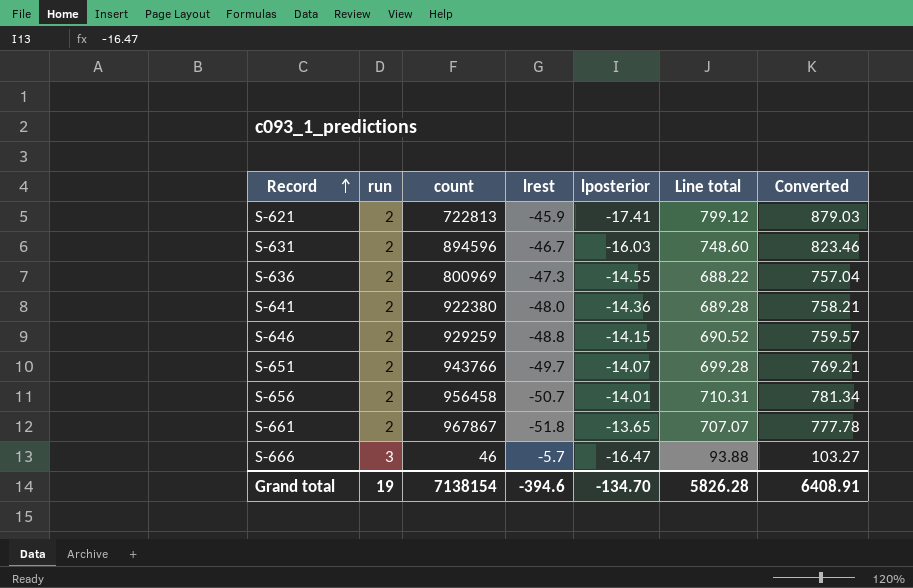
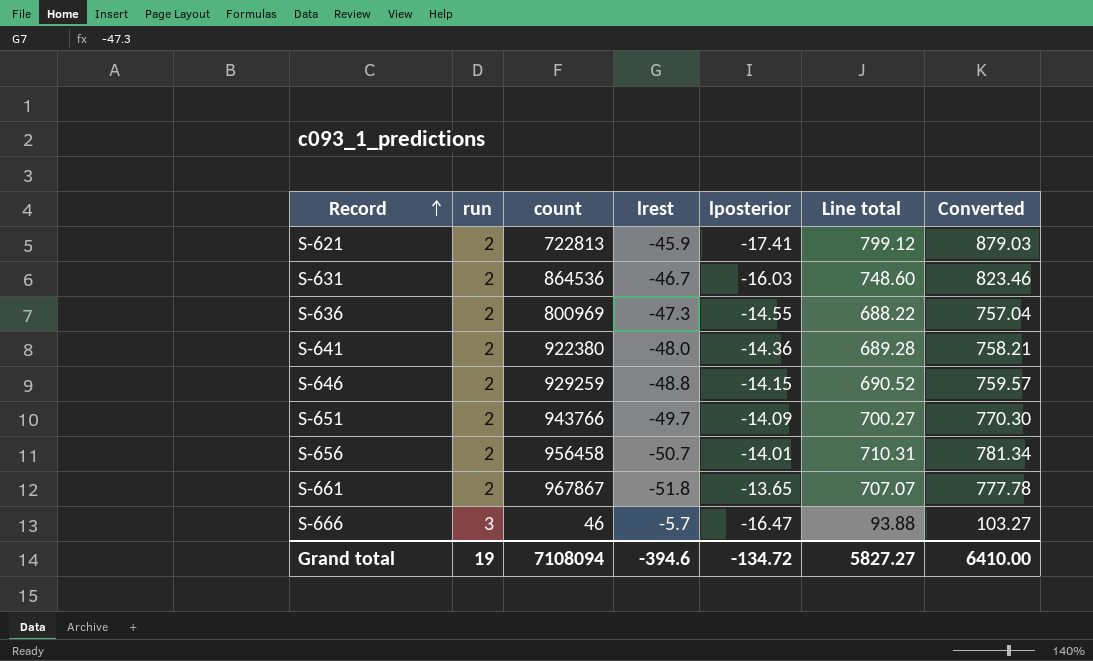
S-631 | count: 894596 -> 864536
S-651 | lposterior: -14.07 -> -14.09
S-651 | Line total: 699.28 -> 700.27
S-651 | Converted: 769.21 -> 770.30
Grand total | count: 7138154 -> 7108094
Grand total | lposterior: -134.70 -> -134.72
Grand total | Line total: 5826.28 -> 5827.27
Grand total | Converted: 6408.91 -> 6410.00

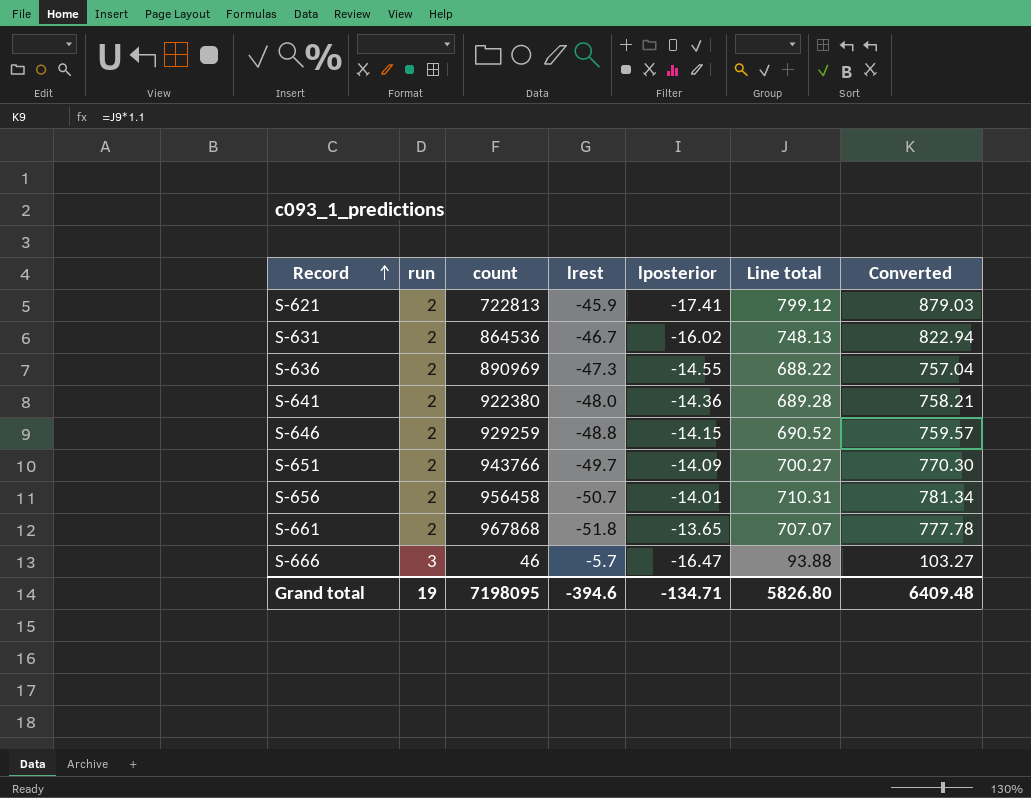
S-631 | lposterior: -16.03 -> -16.02
S-631 | Line total: 748.60 -> 748.13
S-631 | Converted: 823.46 -> 822.94
S-636 | count: 800969 -> 890969
S-661 | count: 967867 -> 967868
Grand total | count: 7108094 -> 7198095
Grand total | lposterior: -134.72 -> -134.71
Grand total | Line total: 5827.27 -> 5826.80
Grand total | Converted: 6410.00 -> 6409.48

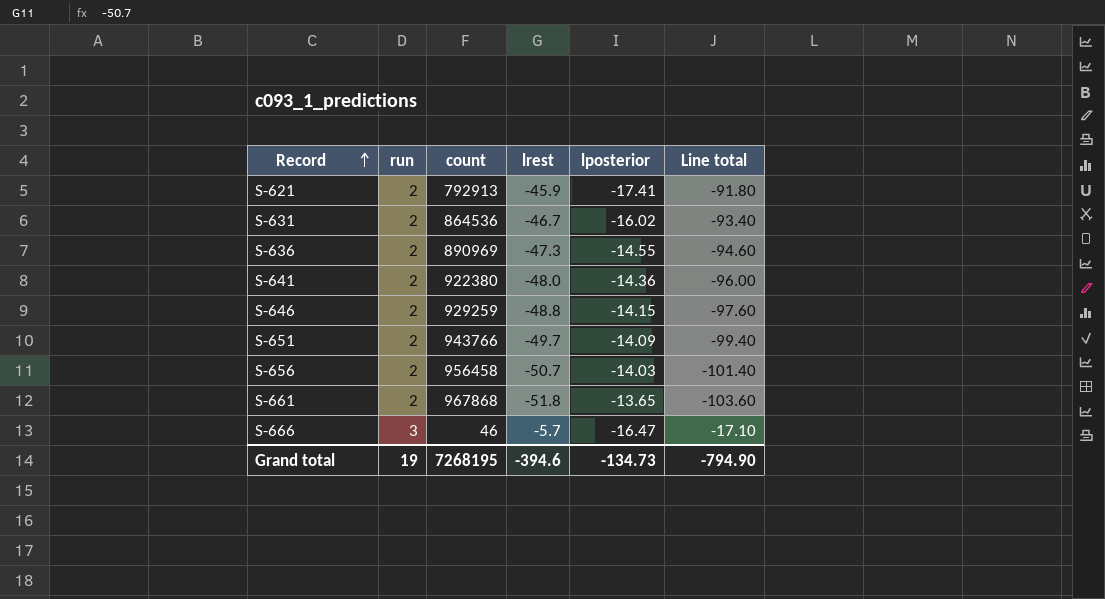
column Converted | formula: [Line total] * 1.1 -> none
column Line total | formula: [lrest] * [lposterior] -> [run] * [lrest]
S-621 | count: 722813 -> 792913
S-656 | lposterior: -14.01 -> -14.03
Grand total | count: 7198095 -> 7268195
Grand total | lposterior: -134.71 -> -134.73
Grand total | Line total: 5826.80 -> -794.90

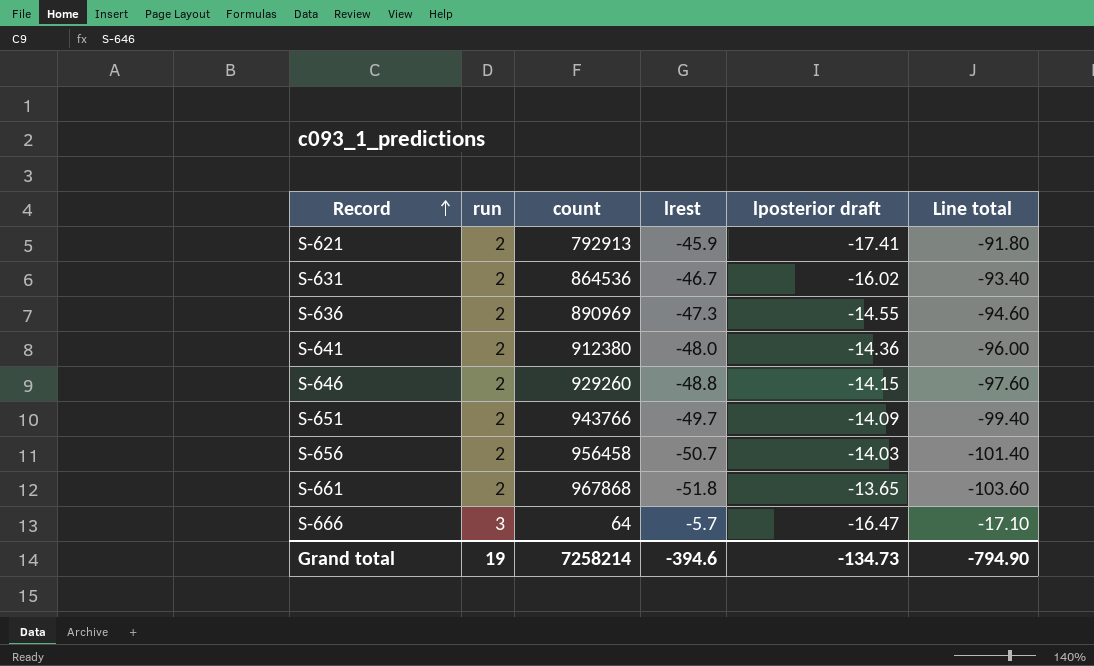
column name: lposterior -> lposterior draft
S-641 | count: 922380 -> 912380
S-646 | count: 929259 -> 929260
S-666 | count: 46 -> 64
Grand total | count: 7268195 -> 7258214

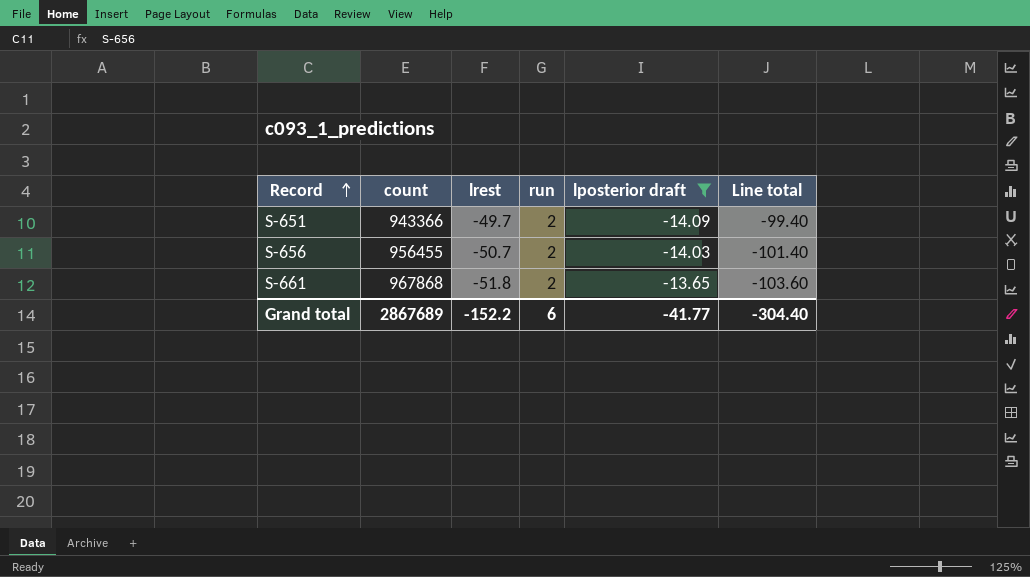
filter: none -> lposterior draft >= -14.09
column run | position: 2 -> 4
S-651 | count: 943766 -> 943366
S-656 | count: 956458 -> 956455
Grand total | count: 7258214 -> 2867689
Grand total | lrest: -394.6 -> -152.2
Grand total | run: 19 -> 6
Grand total | lposterior draft: -134.73 -> -41.77
Grand total | Line total: -794.90 -> -304.40

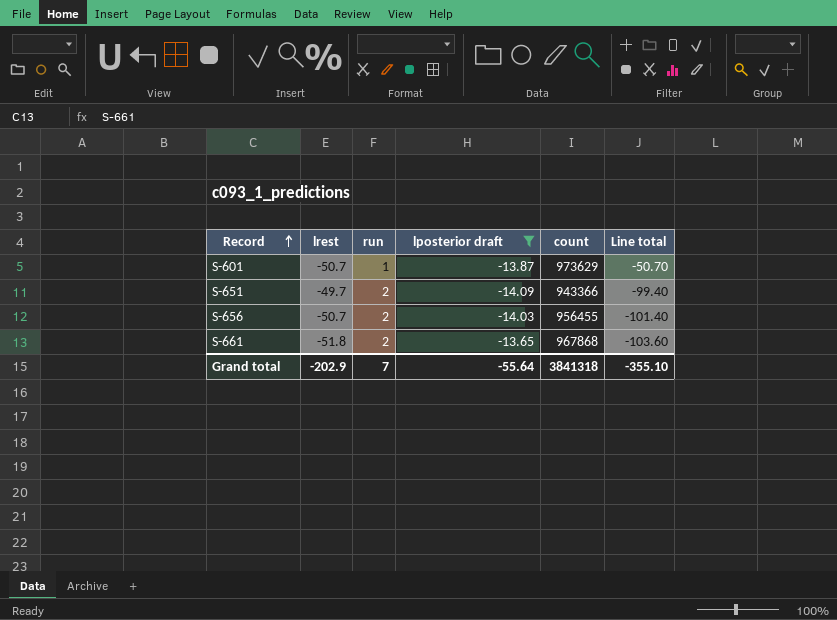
column count | position: 2 -> 5
row S-601: none -> -50.7 | 1 | -13.87 | 973629 | -50.70
Grand total | lrest: -152.2 -> -202.9
Grand total | run: 6 -> 7
Grand total | lposterior draft: -41.77 -> -55.64
Grand total | count: 2867689 -> 3841318
Grand total | Line total: -304.40 -> -355.10

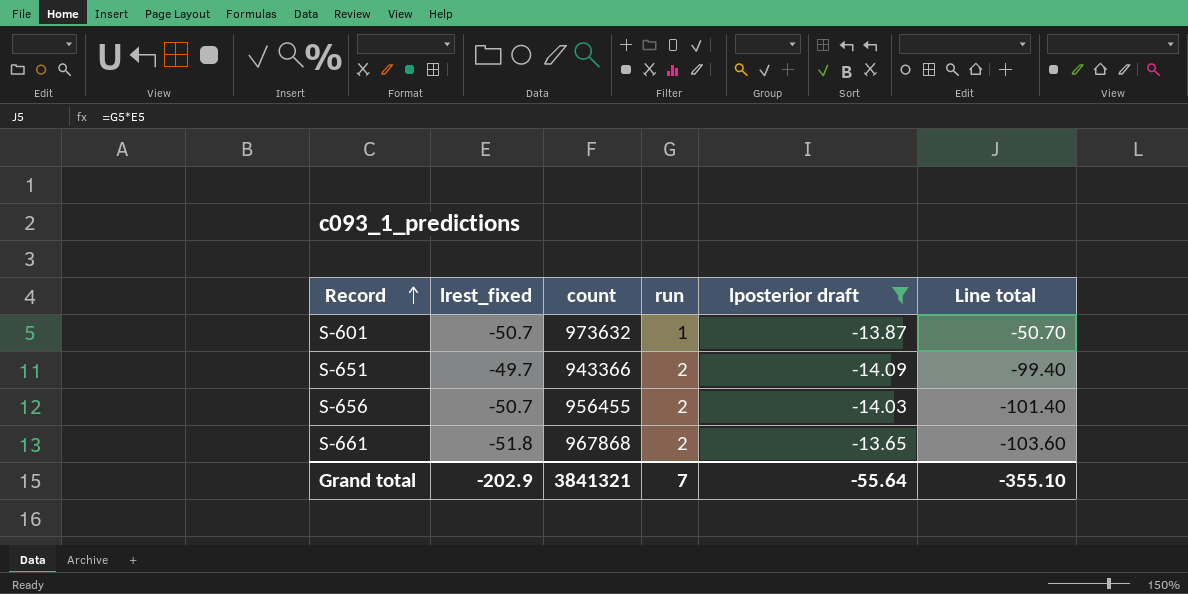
column name: lrest -> lrest_fixed
column count | position: 5 -> 3
S-601 | count: 973629 -> 973632
Grand total | count: 3841318 -> 3841321

